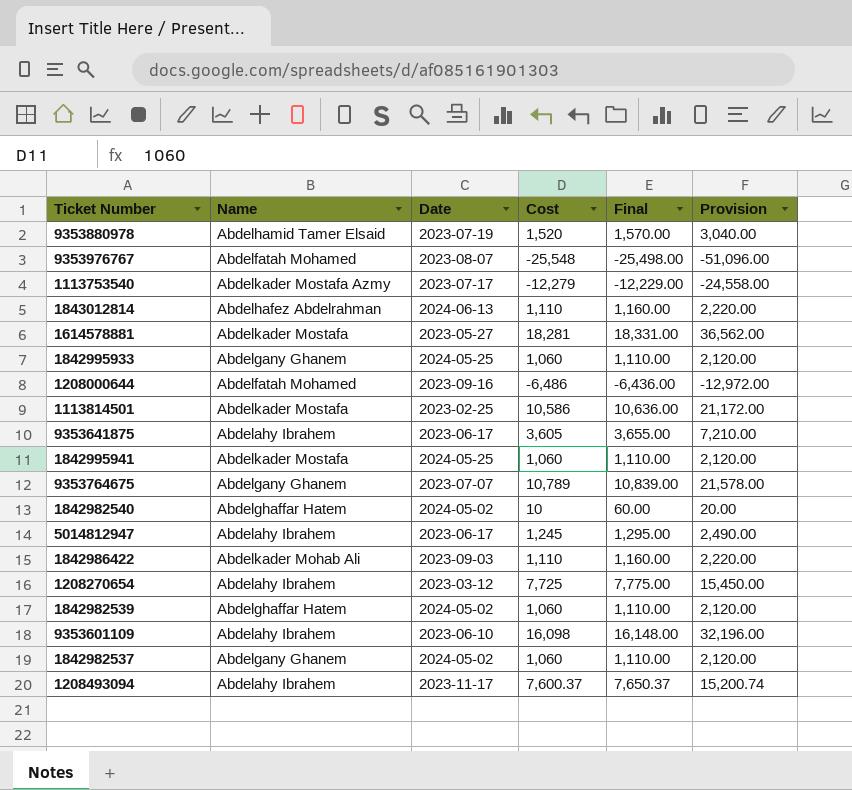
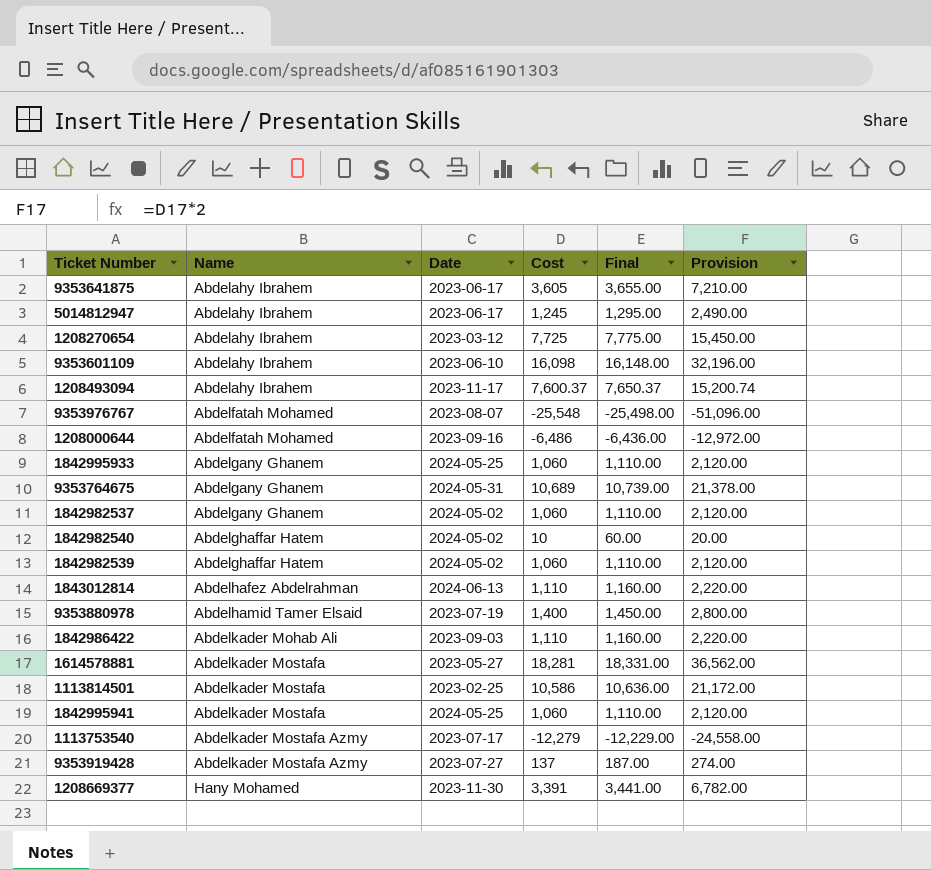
row order: none -> Name ascending
9353764675 | Date: 2023-07-07 -> 2024-05-31
9353764675 | Cost: 10,789 -> 10,689
9353764675 | Final: 10,839.00 -> 10,739.00
9353764675 | Provision: 21,578.00 -> 21,378.00
9353880978 | Cost: 1,520 -> 1,400
9353880978 | Final: 1,570.00 -> 1,450.00
9353880978 | Provision: 3,040.00 -> 2,800.00
row 9353919428: none -> Abdelkader Mostafa Azmy | 2023-07-27 | 137 | 187.00 | 274.00
row 1208669377: none -> Hany Mohamed | 2023-11-30 | 3,391 | 3,441.00 | 6,782.00

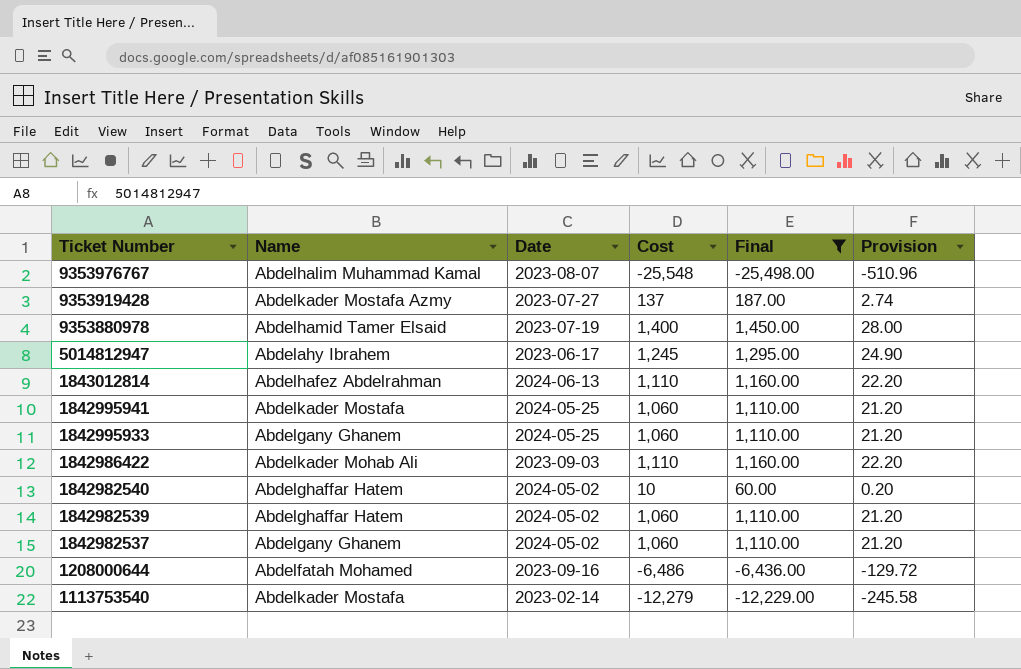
filter: none -> Final <= 1,450.00
row order: Name ascending -> Ticket Number descending
column Provision | formula: [Cost] * 2 -> [Cost] * 0.02
9353976767 | Name: Abdelfatah Mohamed -> Abdelhalim Muhammad Kamal
1113753540 | Name: Abdelkader Mostafa Azmy -> Abdelkader Mostafa
1113753540 | Date: 2023-07-17 -> 2023-02-14

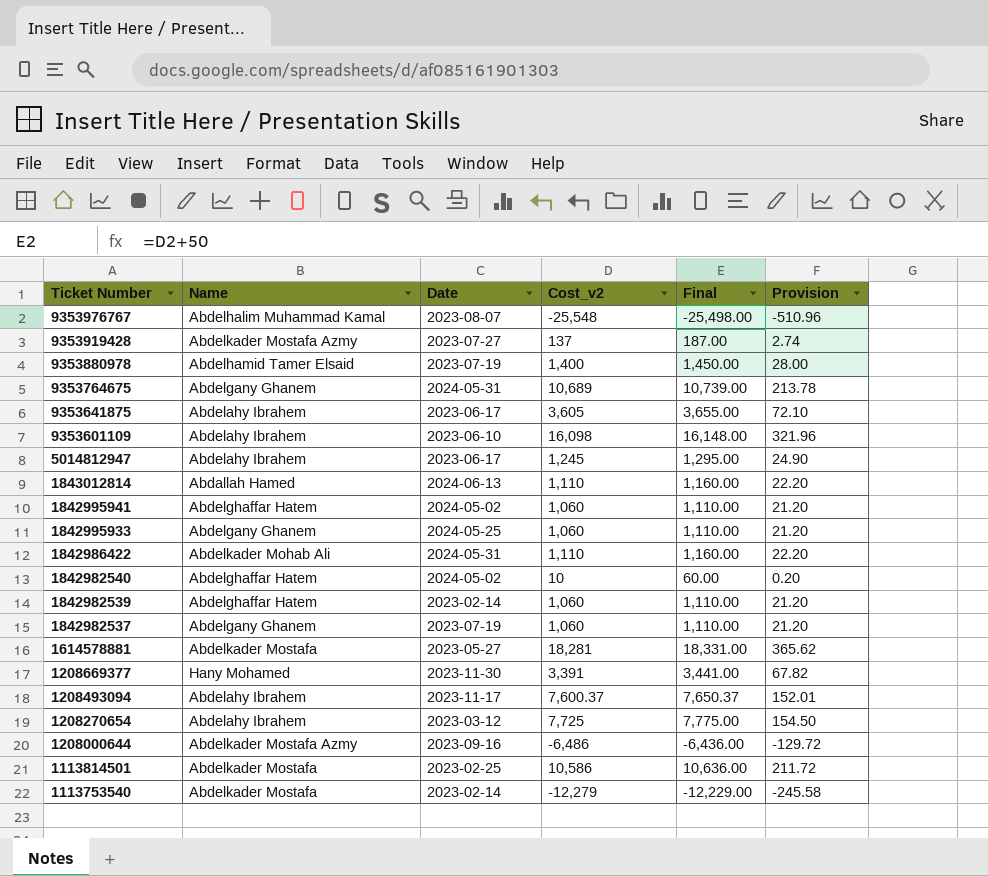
filter: Final <= 1,450.00 -> none
column name: Cost -> Cost_v2
1843012814 | Name: Abdelhafez Abdelrahman -> Abdallah Hamed
1842995941 | Name: Abdelkader Mostafa -> Abdelghaffar Hatem
1842995941 | Date: 2024-05-25 -> 2024-05-02
1842986422 | Date: 2023-09-03 -> 2024-05-31
1842982539 | Date: 2024-05-02 -> 2023-02-14
1842982537 | Date: 2024-05-02 -> 2023-07-19
1208000644 | Name: Abdelfatah Mohamed -> Abdelkader Mostafa Azmy

